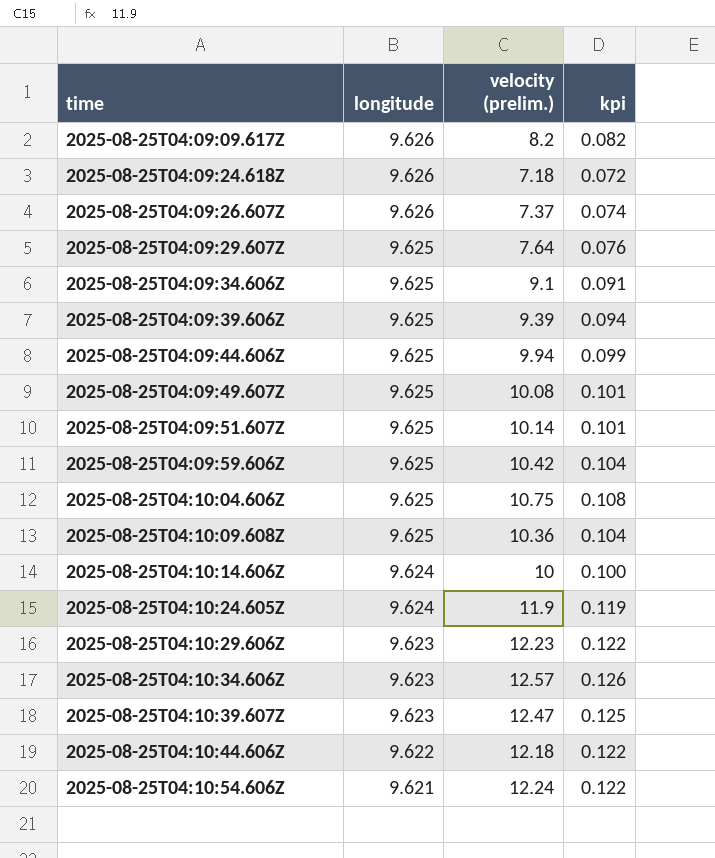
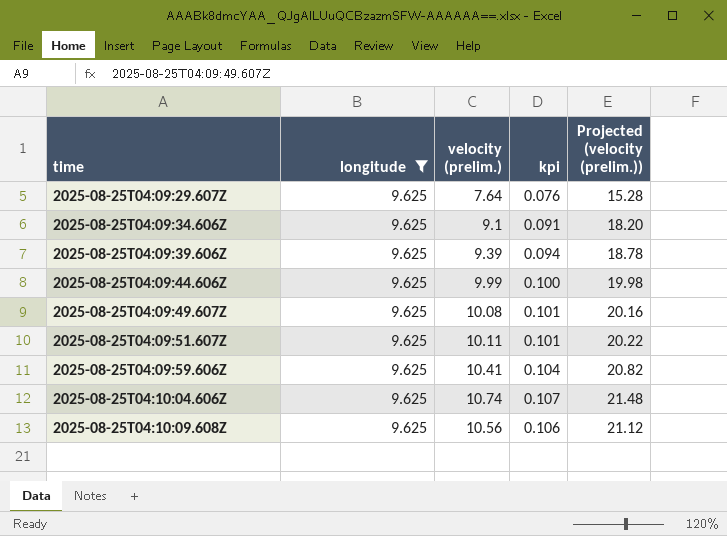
filter: none -> longitude = 9.625
column Projected (velocity (prelim.)) | formula: none -> [velocity (prelim.)] * 2
2025-08-25T04:09:44.606Z | velocity (prelim.): 9.94 -> 9.99
2025-08-25T04:09:44.606Z | kpi: 0.099 -> 0.100
2025-08-25T04:09:51.607Z | velocity (prelim.): 10.14 -> 10.11
2025-08-25T04:09:59.606Z | velocity (prelim.): 10.42 -> 10.41
2025-08-25T04:10:04.606Z | velocity (prelim.): 10.75 -> 10.74
2025-08-25T04:10:04.606Z | kpi: 0.108 -> 0.107
2025-08-25T04:10:09.608Z | velocity (prelim.): 10.36 -> 10.56
2025-08-25T04:10:09.608Z | kpi: 0.104 -> 0.106

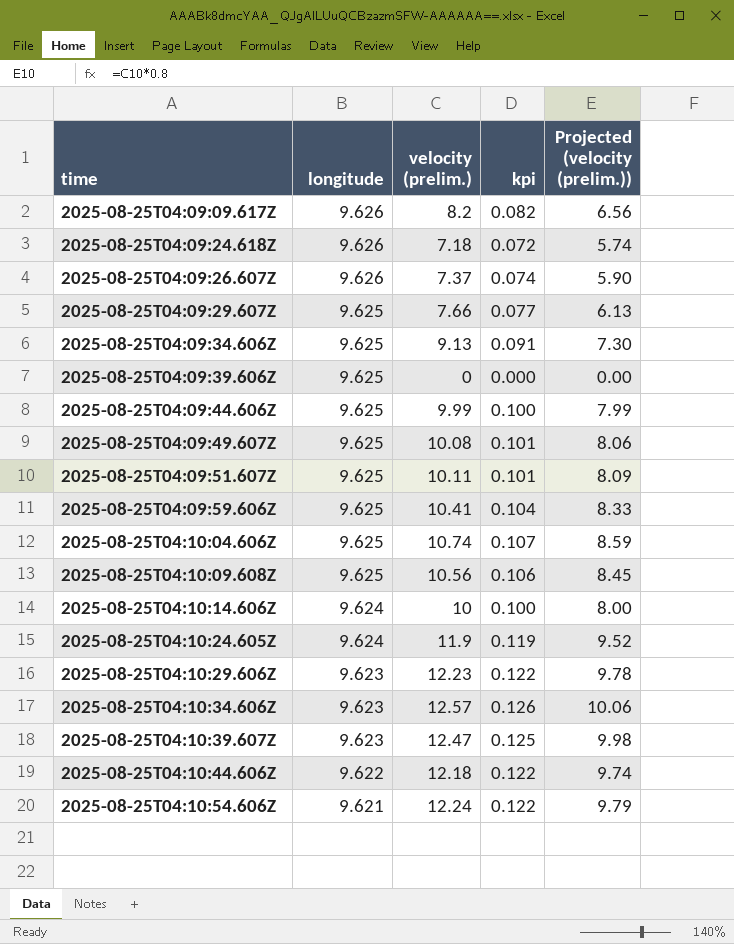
filter: longitude = 9.625 -> none
column Projected (velocity (prelim.)) | formula: [velocity (prelim.)] * 2 -> [velocity (prelim.)] * 0.8
2025-08-25T04:09:29.607Z | velocity (prelim.): 7.64 -> 7.66
2025-08-25T04:09:29.607Z | kpi: 0.076 -> 0.077
2025-08-25T04:09:34.606Z | velocity (prelim.): 9.1 -> 9.13
2025-08-25T04:09:39.606Z | velocity (prelim.): 9.39 -> 0
2025-08-25T04:09:39.606Z | kpi: 0.094 -> 0.000

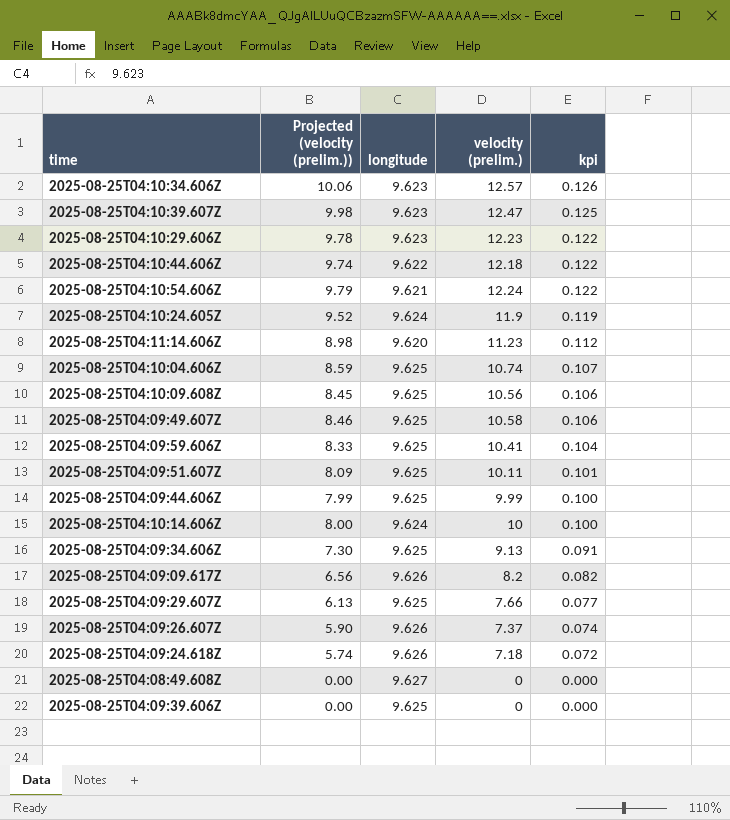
row order: time ascending -> kpi descending
column Projected (velocity (prelim.)) | position: 5 -> 2
row 2025-08-25T04:11:14.606Z: none -> 8.98 | 9.620 | 11.23 | 0.112
2025-08-25T04:09:49.607Z | Projected (velocity (prelim.)): 8.06 -> 8.46
2025-08-25T04:09:49.607Z | velocity (prelim.): 10.08 -> 10.58
2025-08-25T04:09:49.607Z | kpi: 0.101 -> 0.106
row 2025-08-25T04:08:49.608Z: none -> 0.00 | 9.627 | 0 | 0.000

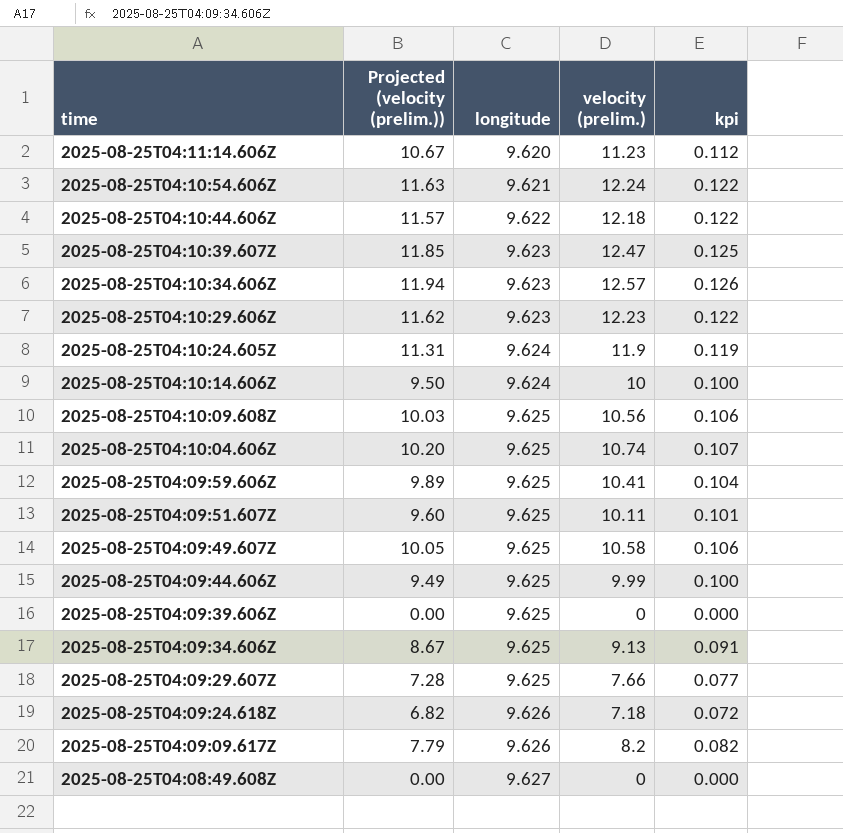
row order: kpi descending -> time descending
column Projected (velocity (prelim.)) | formula: [velocity (prelim.)] * 0.8 -> [velocity (prelim.)] * 0.95
row 2025-08-25T04:09:26.607Z: 5.90 | 9.626 | 7.37 | 0.074 -> none

